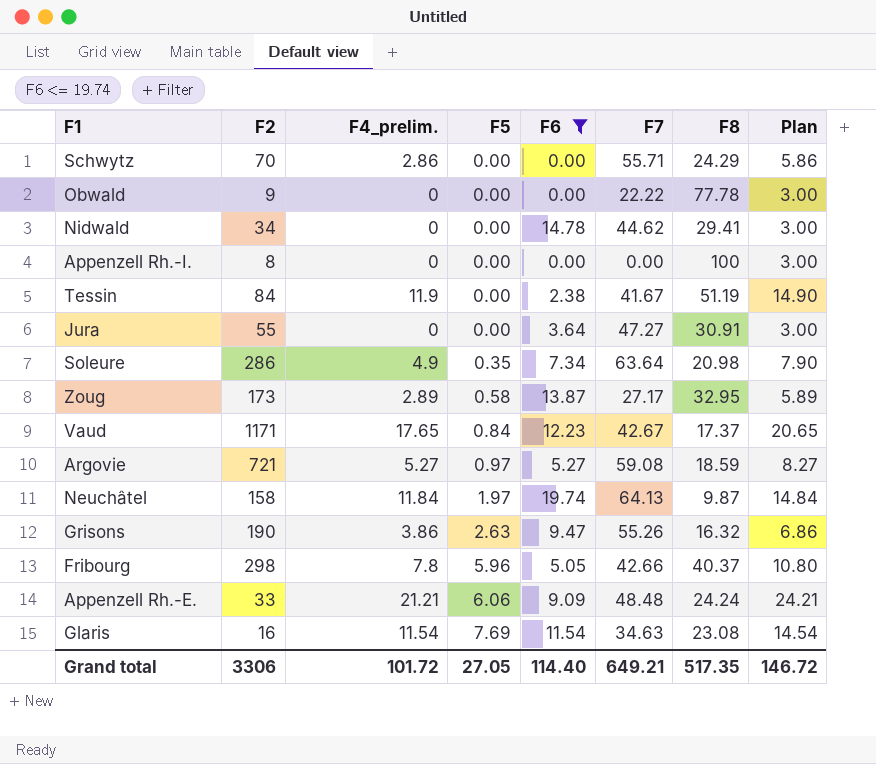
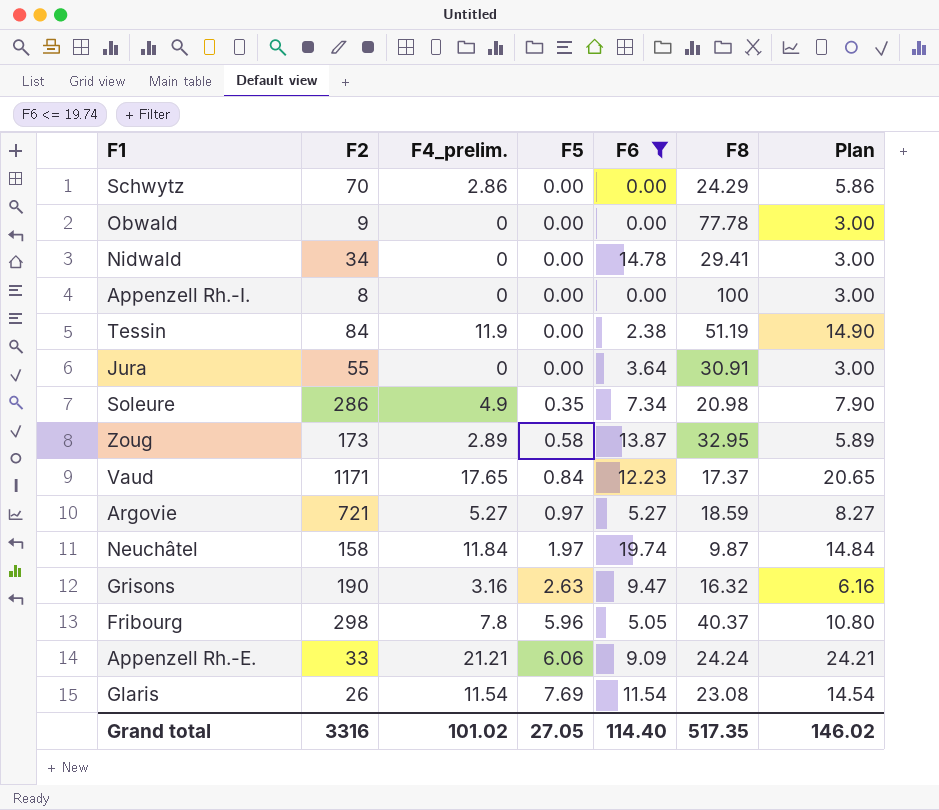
column F7 | position: 6 -> none
Grisons | F4_prelim.: 3.86 -> 3.16
Grisons | Plan: 6.86 -> 6.16
Glaris | F2: 16 -> 26
Grand total | F2: 3306 -> 3316
Grand total | F4_prelim.: 101.72 -> 101.02
Grand total | Plan: 146.72 -> 146.02

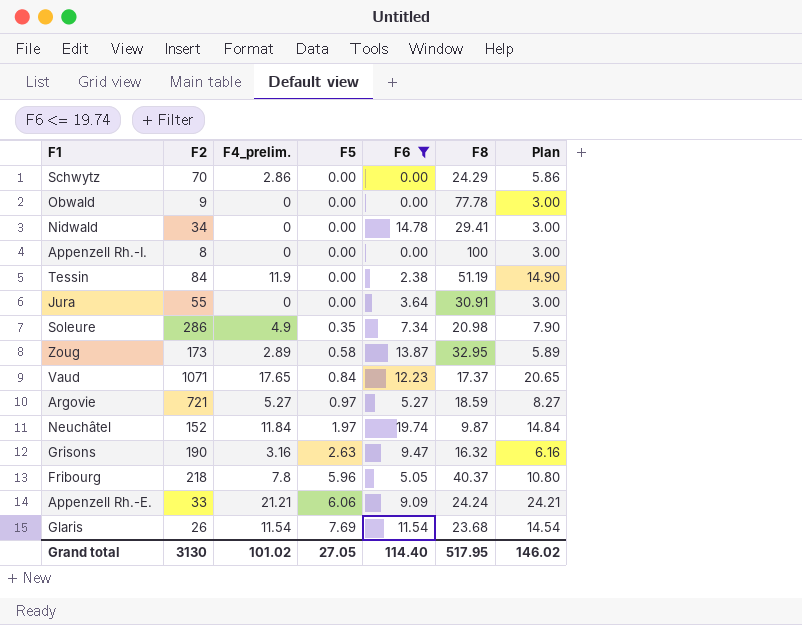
Vaud | F2: 1171 -> 1071
Neuchâtel | F2: 158 -> 152
Fribourg | F2: 298 -> 218
Glaris | F8: 23.08 -> 23.68
Grand total | F2: 3316 -> 3130
Grand total | F8: 517.35 -> 517.95

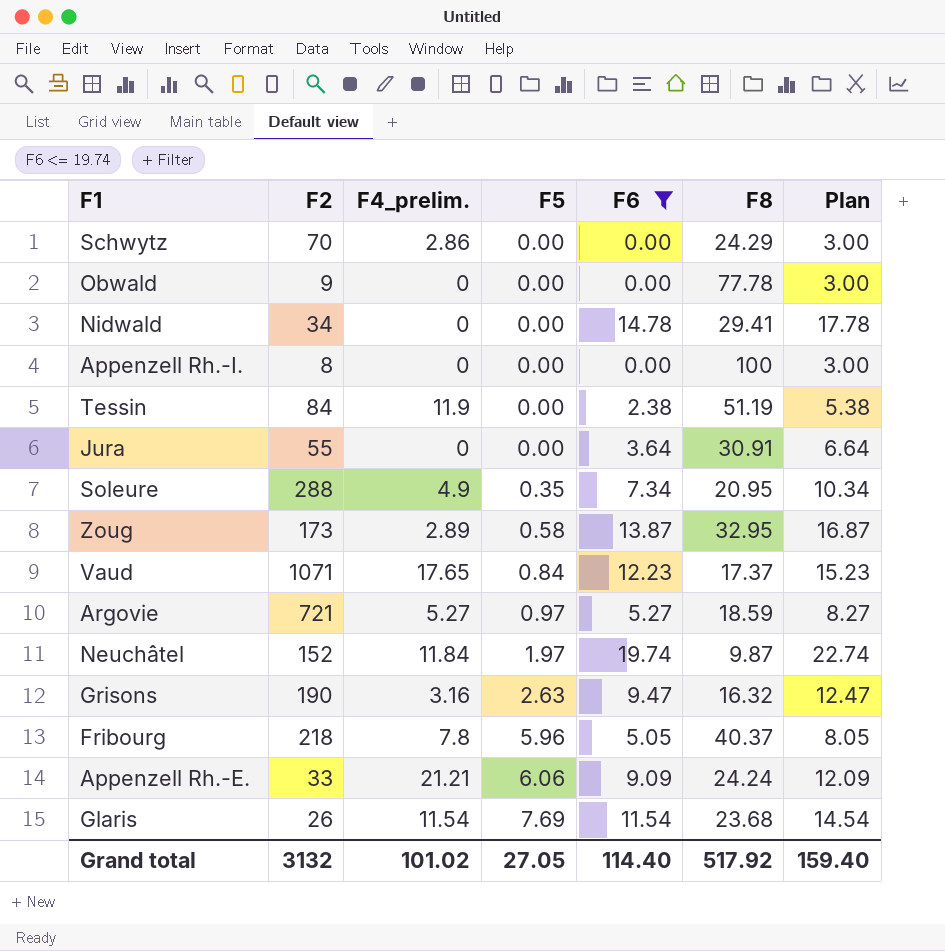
column Plan | formula: [F4_prelim.] + 3 -> [F6] + 3
Soleure | F2: 286 -> 288
Soleure | F8: 20.98 -> 20.95
Grand total | F2: 3130 -> 3132
Grand total | F8: 517.95 -> 517.92
Grand total | Plan: 146.02 -> 159.40

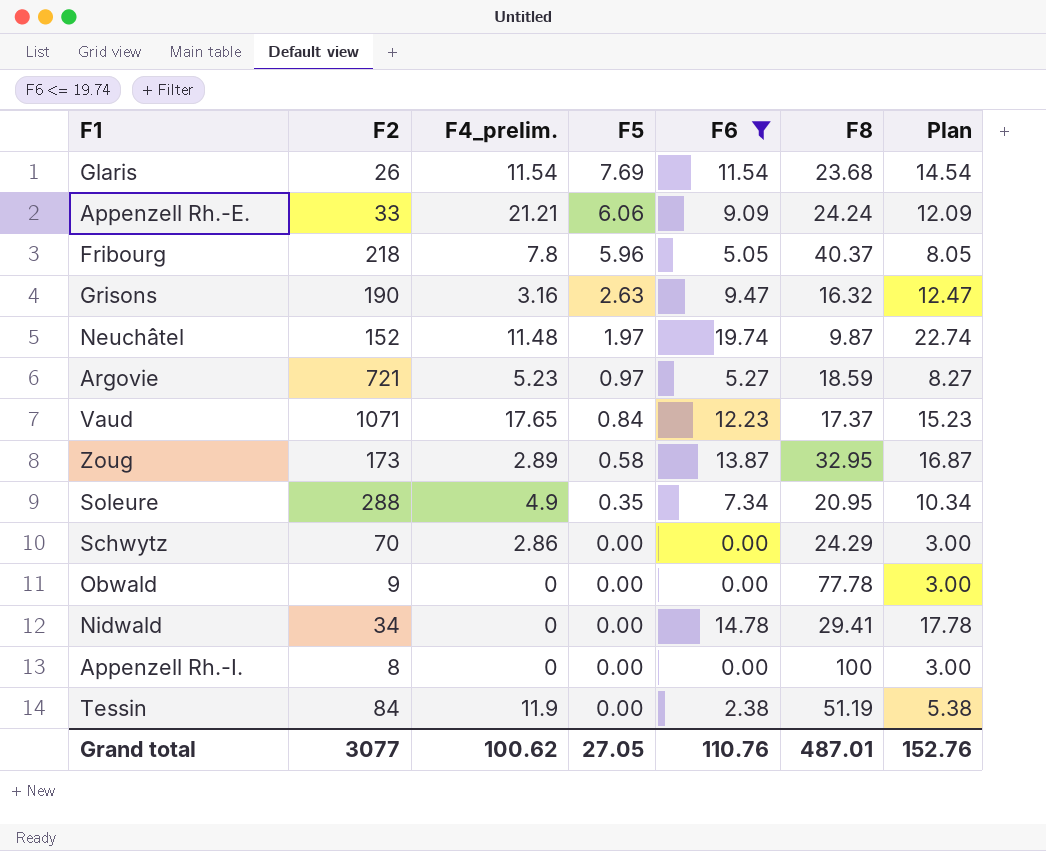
row order: F5 ascending -> F5 descending
row Jura: 55 | 0 | 0.00 | 3.64 | 30.91 | 6.64 -> none
Neuchâtel | F4_prelim.: 11.84 -> 11.48
Argovie | F4_prelim.: 5.27 -> 5.23
Grand total | F2: 3132 -> 3077
Grand total | F4_prelim.: 101.02 -> 100.62
Grand total | F6: 114.40 -> 110.76
Grand total | F8: 517.92 -> 487.01
Grand total | Plan: 159.40 -> 152.76

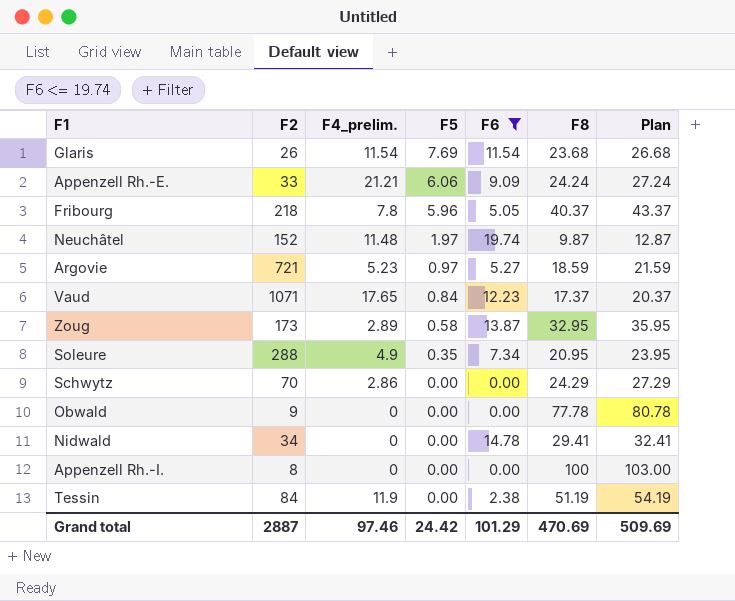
column Plan | formula: [F6] + 3 -> [F8] + 3
row Grisons: 190 | 3.16 | 2.63 | 9.47 | 16.32 | 12.47 -> none
Grand total | F2: 3077 -> 2887
Grand total | F4_prelim.: 100.62 -> 97.46
Grand total | F5: 27.05 -> 24.42
Grand total | F6: 110.76 -> 101.29
Grand total | F8: 487.01 -> 470.69
Grand total | Plan: 152.76 -> 509.69

